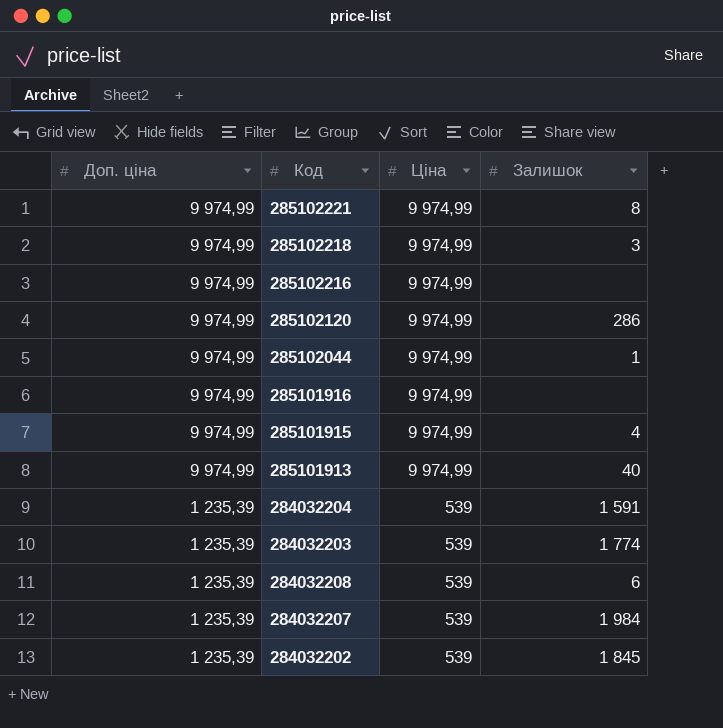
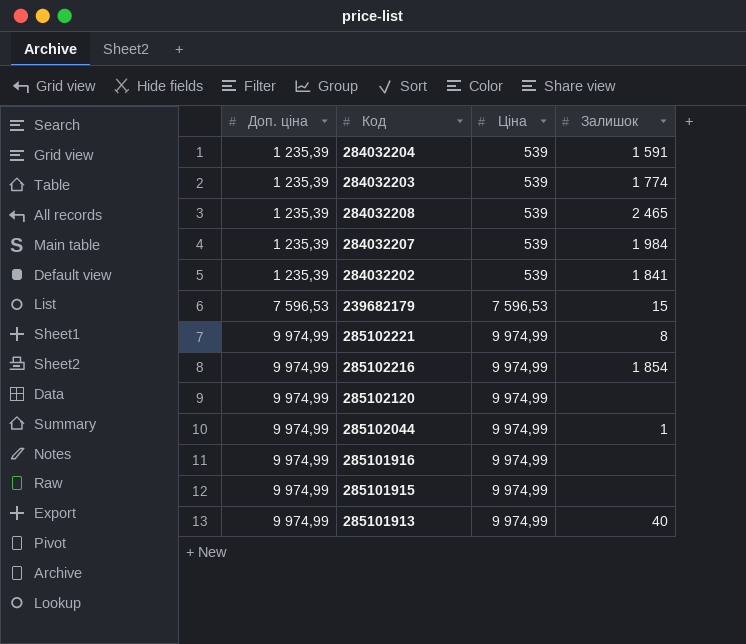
row order: Доп. ціна descending -> Доп. ціна ascending
row 285102218: 9 974,99 | 9 974,99 | 3 -> none
284032208 | Залишок: 6 -> 2 465
284032202 | Залишок: 1 845 -> 1 841
row 239682179: none -> 7 596,53 | 7 596,53 | 15
285102216 | Залишок: none -> 1 854
285102120 | Залишок: 286 -> none
285101915 | Залишок: 4 -> none

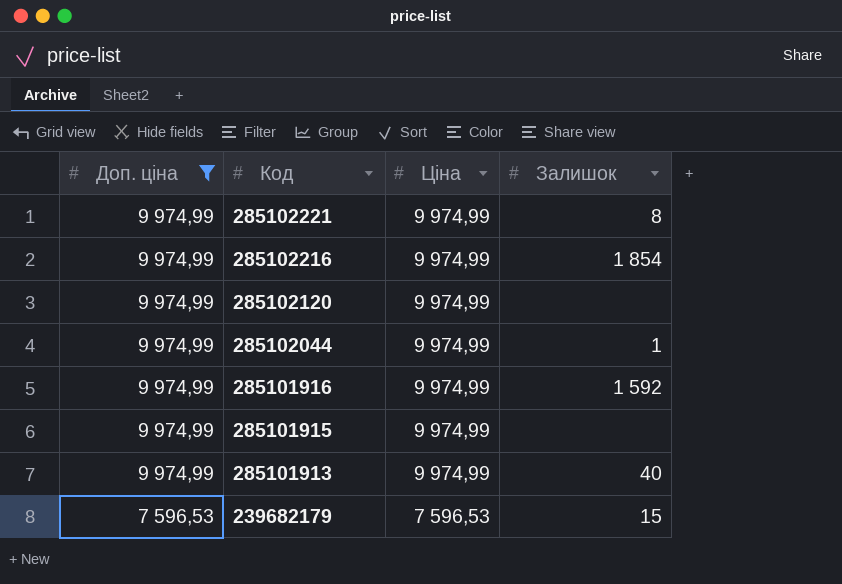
filter: none -> Доп. ціна != 1 235,39
row order: Доп. ціна ascending -> Доп. ціна descending
285101916 | Залишок: none -> 1 592

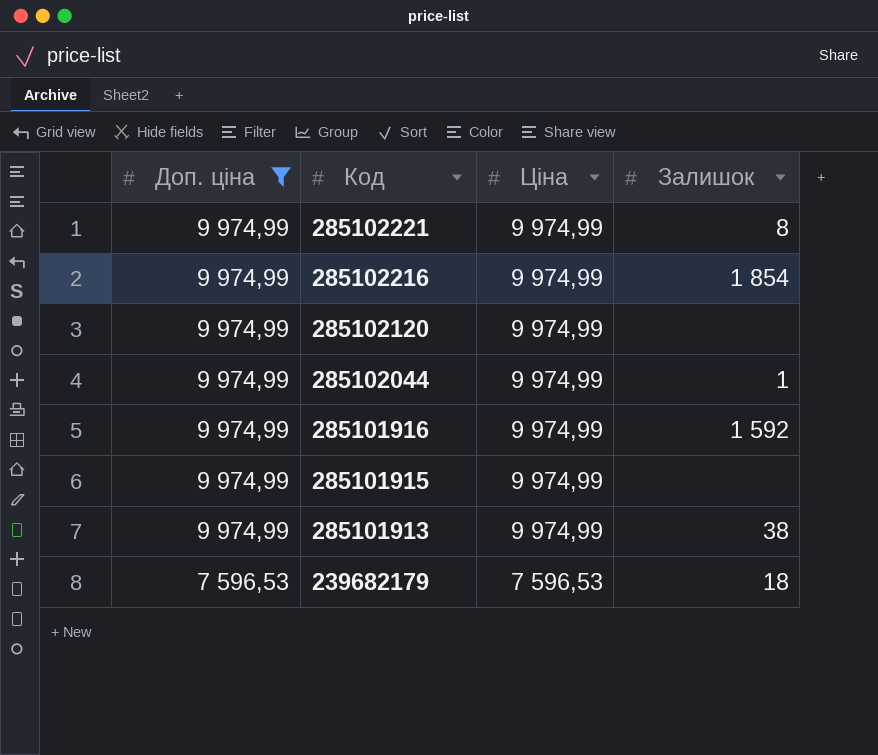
285101913 | Залишок: 40 -> 38
239682179 | Залишок: 15 -> 18

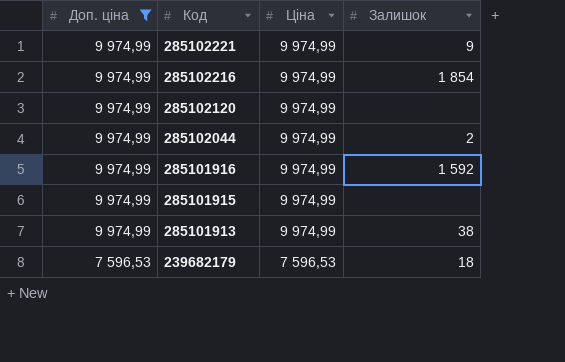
285102221 | Залишок: 8 -> 9
285102044 | Залишок: 1 -> 2

